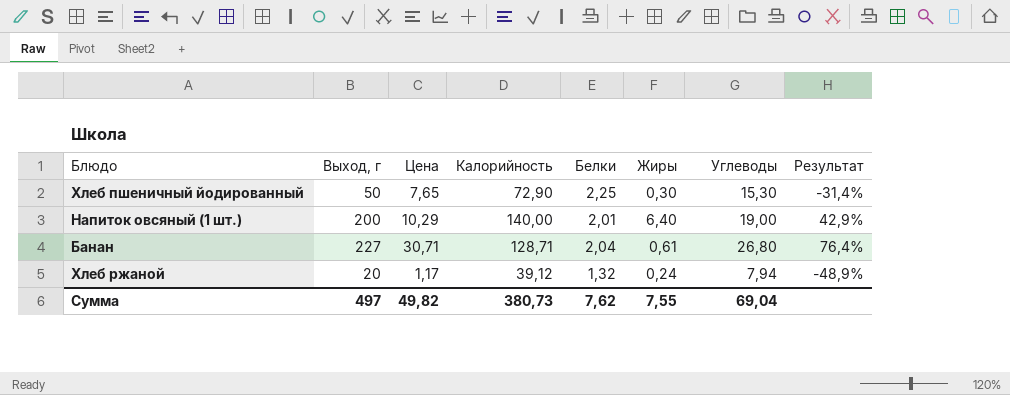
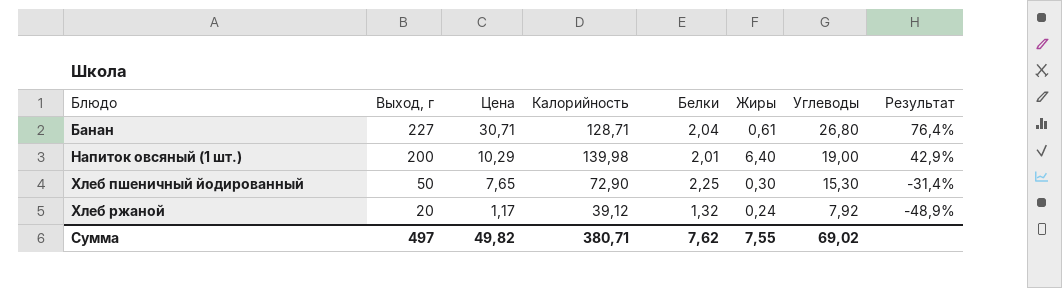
row order: none -> Блюдо ascending
Напиток овсяный (1 шт.) | Калорийность: 140,00 -> 139,98
Хлеб ржаной | Углеводы: 7,94 -> 7,92
Сумма | Калорийность: 380,73 -> 380,71
Сумма | Углеводы: 69,04 -> 69,02

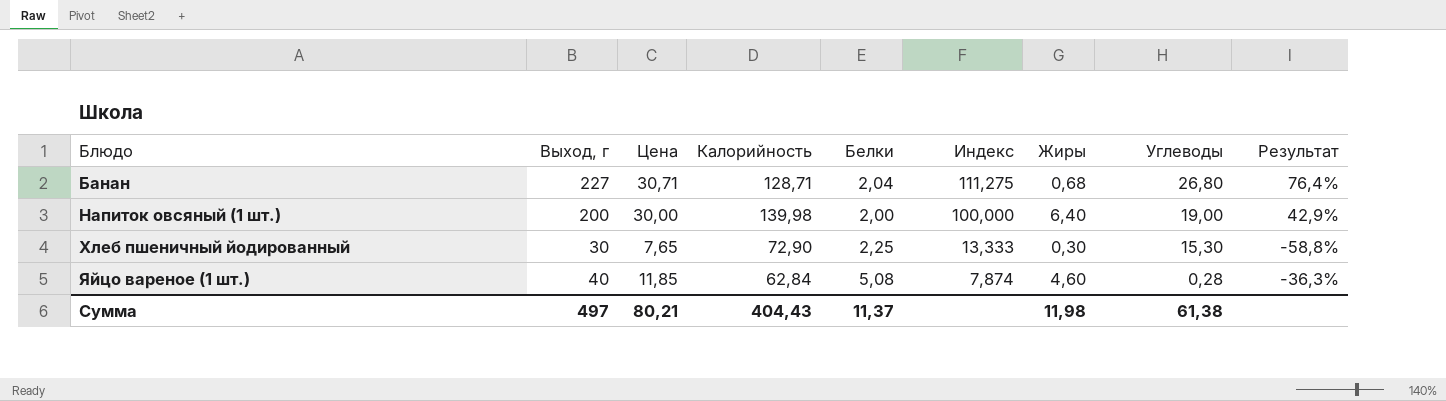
column Индекс | formula: none -> [Выход, г] / [Белки]
row Хлеб ржаной: 20 | 1,17 | 39,12 | 1,32 | 0,24 | 7,92 | -48,9% -> none
Банан | Жиры: 0,61 -> 0,68
Напиток овсяный (1 шт.) | Цена: 10,29 -> 30,00
Напиток овсяный (1 шт.) | Белки: 2,01 -> 2,00
Хлеб пшеничный йодированный | Выход, г: 50 -> 30
Хлеб пшеничный йодированный | Результат: -31,4% -> -58,8%
row Яйцо вареное (1 шт.): none -> 40 | 11,85 | 62,84 | 5,08 | 7,874 | 4,60 | 0,28 | -36,3%
Сумма | Цена: 49,82 -> 80,21
Сумма | Калорийность: 380,71 -> 404,43
Сумма | Белки: 7,62 -> 11,37
Сумма | Жиры: 7,55 -> 11,98
Сумма | Углеводы: 69,02 -> 61,38

